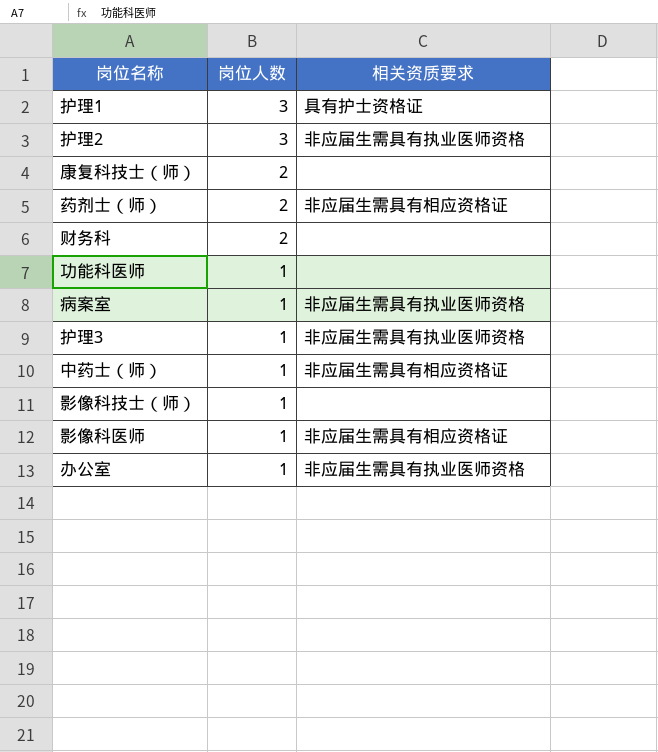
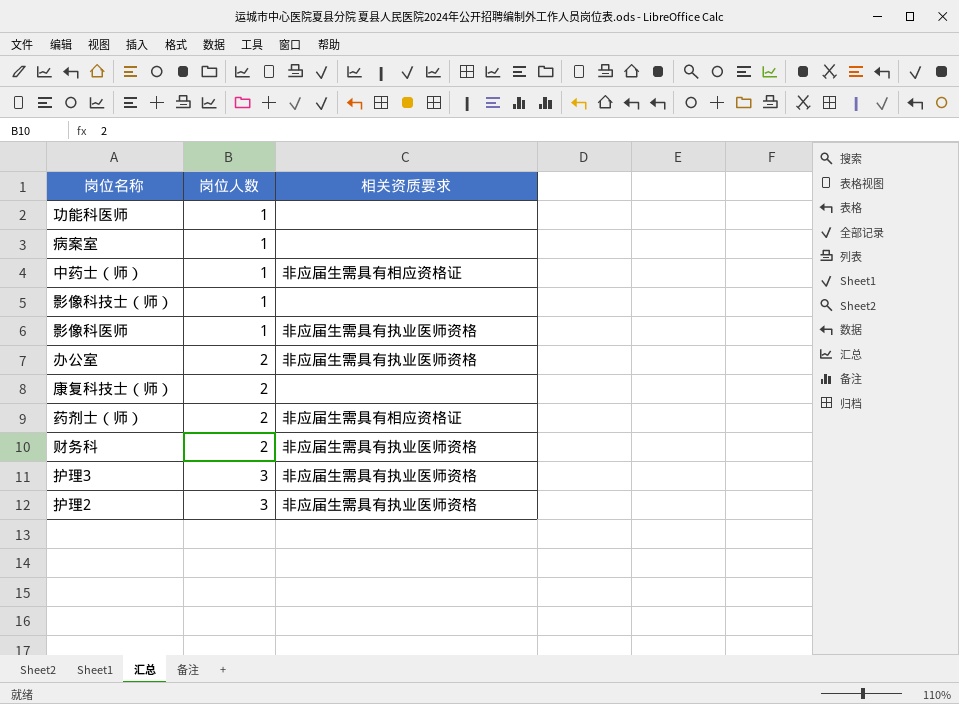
row order: 岗位人数 descending -> 岗位人数 ascending
row 护理1: 3 | 具有护士资格证 -> none
病案室 | 相关资质要求: 非应届生需具有执业医师资格 -> none
影像科医师 | 相关资质要求: 非应届生需具有相应资格证 -> 非应届生需具有执业医师资格
办公室 | 岗位人数: 1 -> 2
财务科 | 相关资质要求: none -> 非应届生需具有执业医师资格
护理3 | 岗位人数: 1 -> 3

